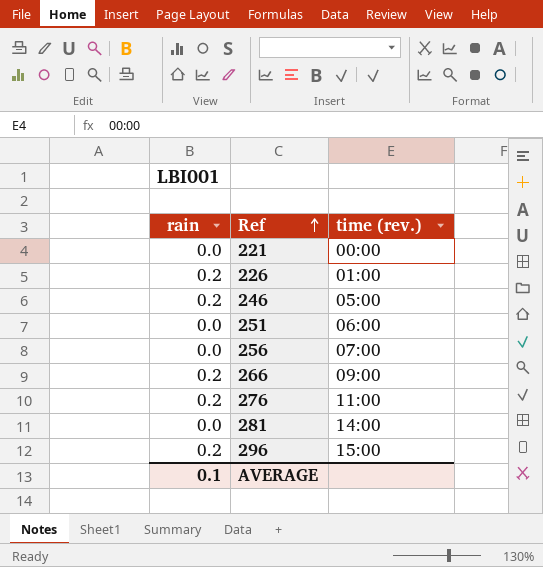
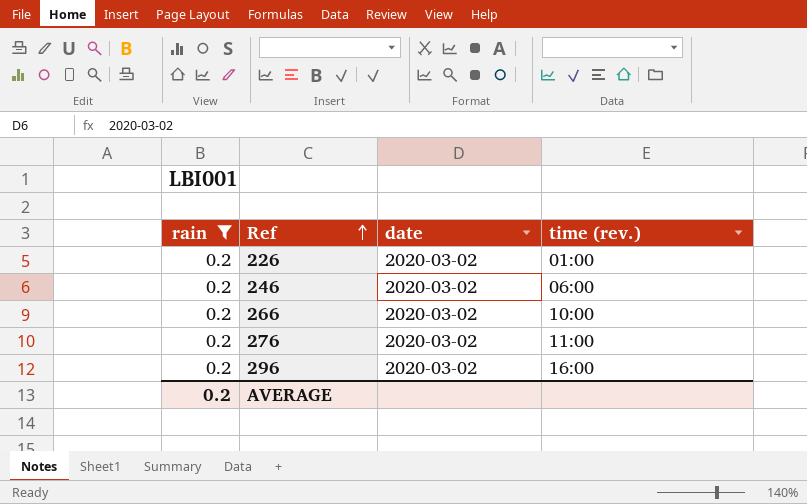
filter: none -> rain = 0.2
column date | position: none -> 3
246 | time (rev.): 05:00 -> 06:00
266 | time (rev.): 09:00 -> 10:00
296 | time (rev.): 15:00 -> 16:00
AVERAGE | rain: 0.1 -> 0.2

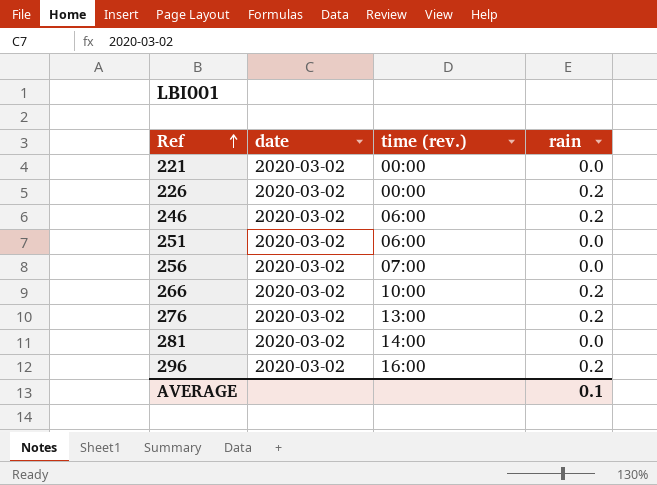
filter: rain = 0.2 -> none
column rain | position: 1 -> 4
226 | time (rev.): 01:00 -> 00:00
276 | time (rev.): 11:00 -> 13:00
AVERAGE | rain: 0.2 -> 0.1

